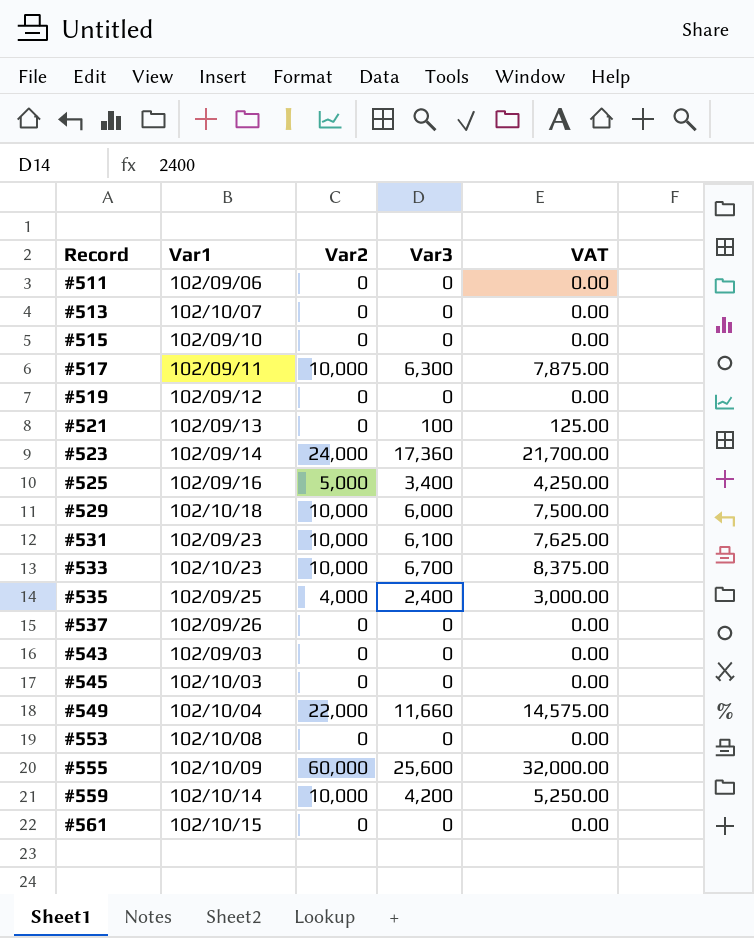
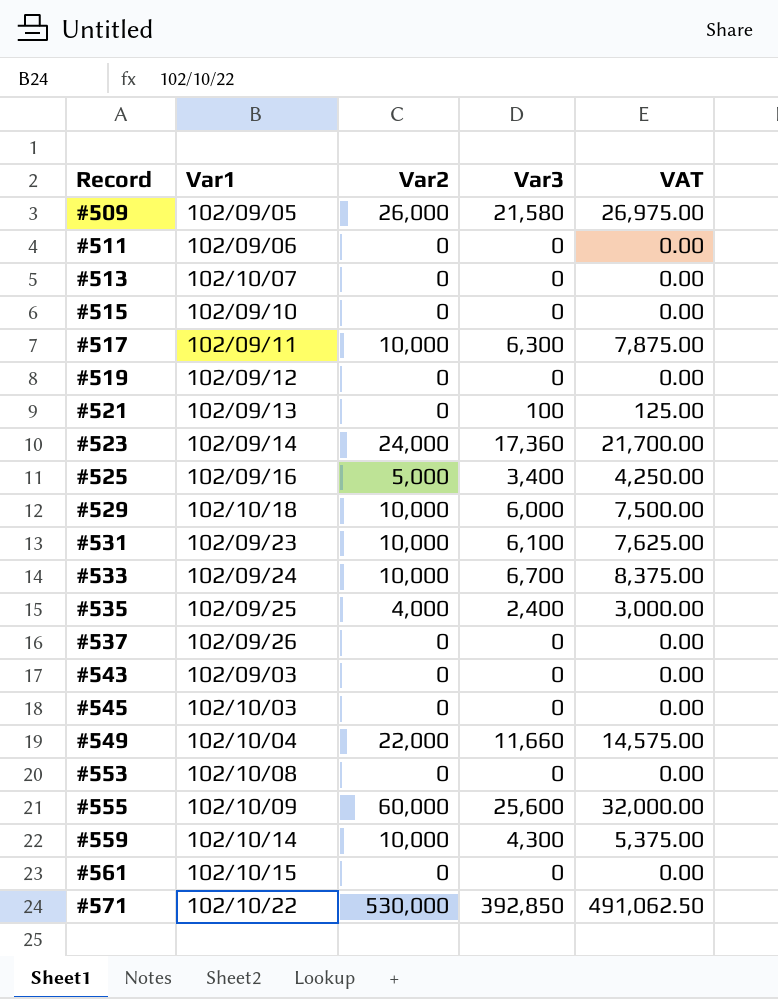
row #509: none -> 102/09/05 | 26,000 | 21,580 | 26,975.00
#533 | Var1: 102/10/23 -> 102/09/24
#559 | Var3: 4,200 -> 4,300
#559 | VAT: 5,250.00 -> 5,375.00
row #571: none -> 102/10/22 | 530,000 | 392,850 | 491,062.50

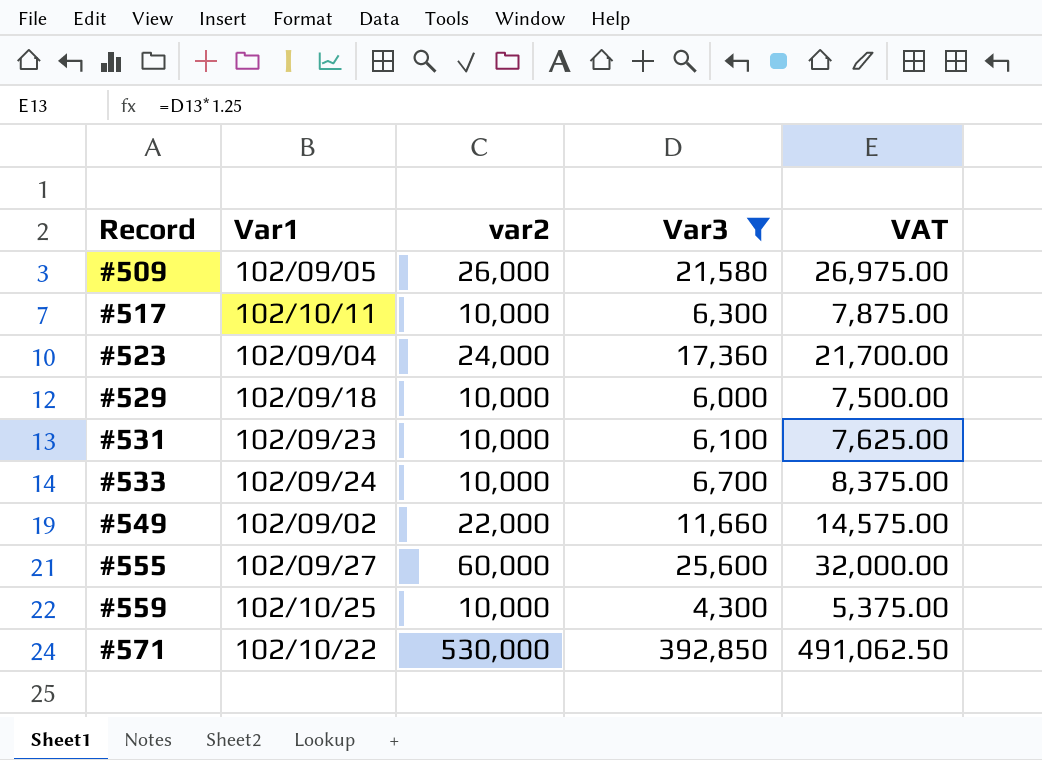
filter: none -> Var3 >= 4,300
column name: Var2 -> var2
#517 | Var1: 102/09/11 -> 102/10/11
#523 | Var1: 102/09/14 -> 102/09/04
#529 | Var1: 102/10/18 -> 102/09/18
#549 | Var1: 102/10/04 -> 102/09/02
#555 | Var1: 102/10/09 -> 102/09/27
#559 | Var1: 102/10/14 -> 102/10/25

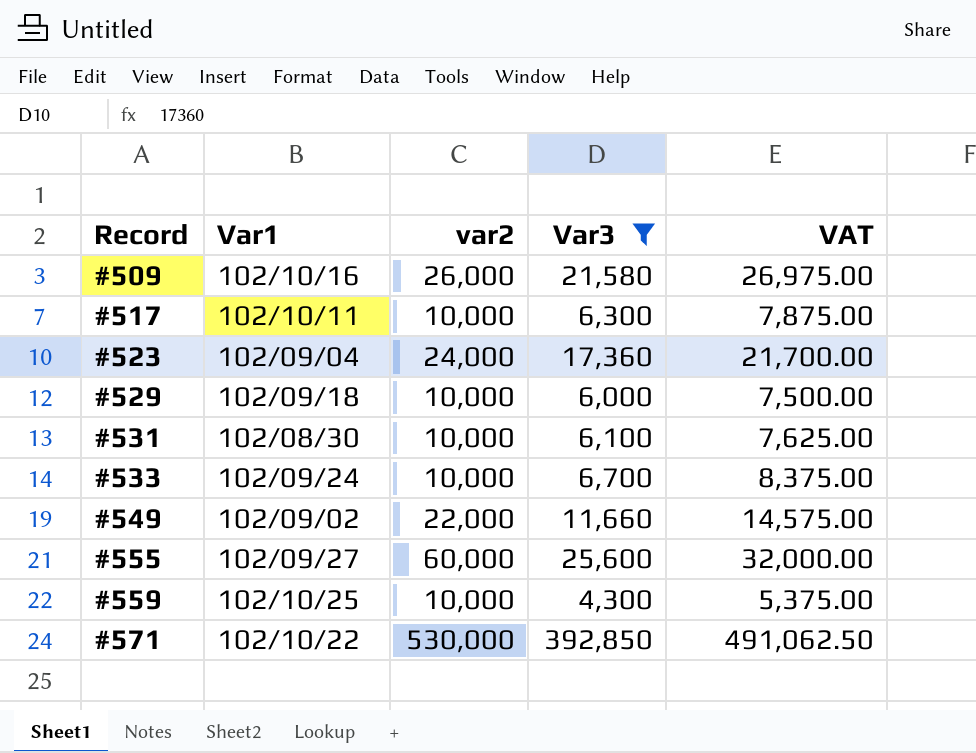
#509 | Var1: 102/09/05 -> 102/10/16
#531 | Var1: 102/09/23 -> 102/08/30

